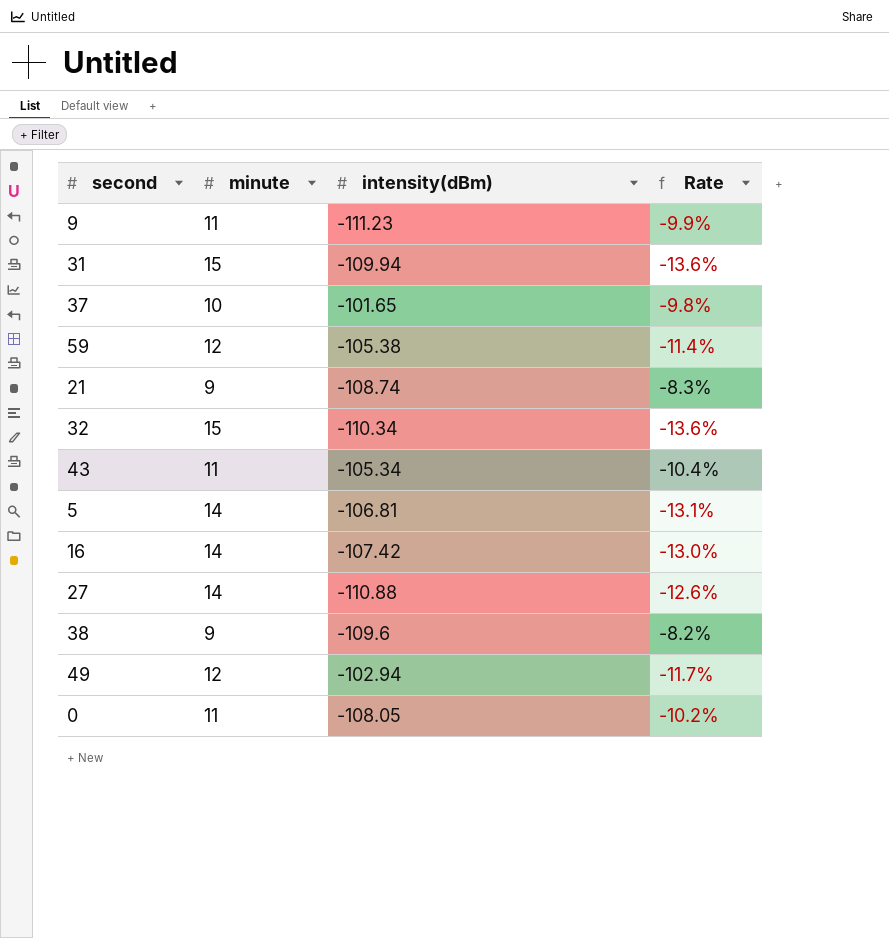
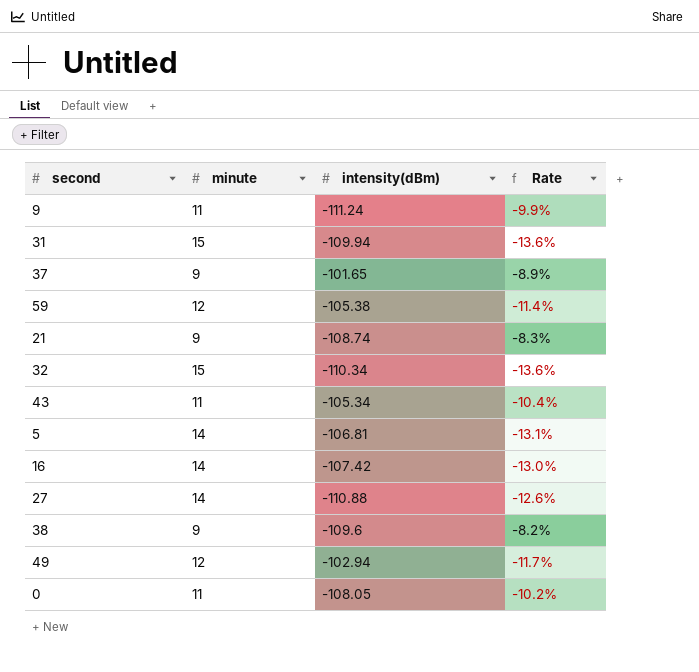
9 | intensity(dBm): -111.23 -> -111.24
37 | minute: 10 -> 9
37 | Rate: -9.8% -> -8.9%

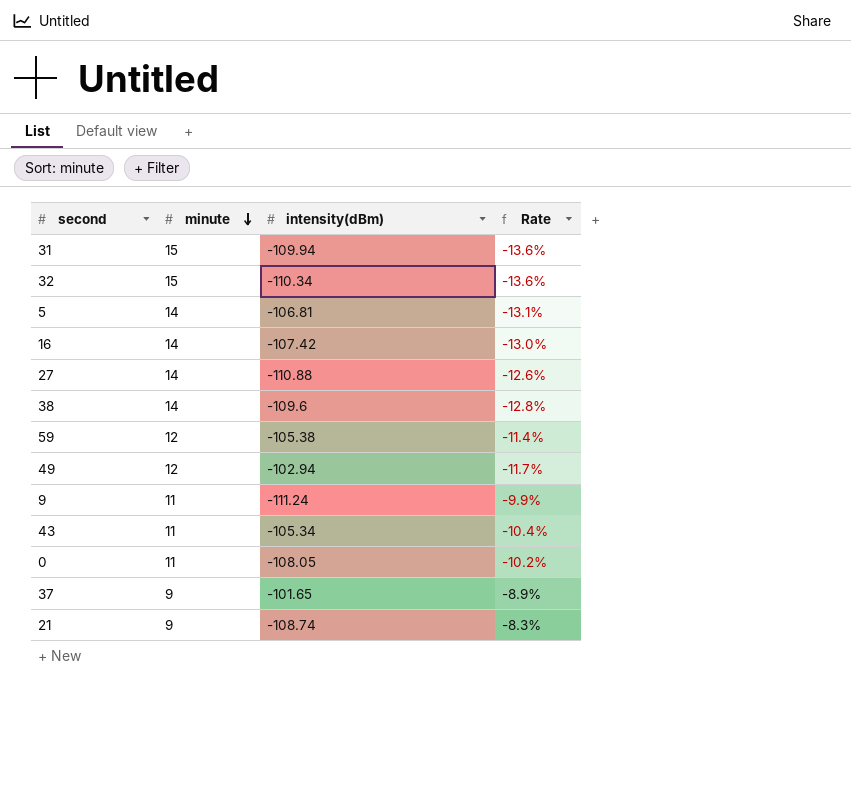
row order: none -> minute descending
38 | minute: 9 -> 14
38 | Rate: -8.2% -> -12.8%

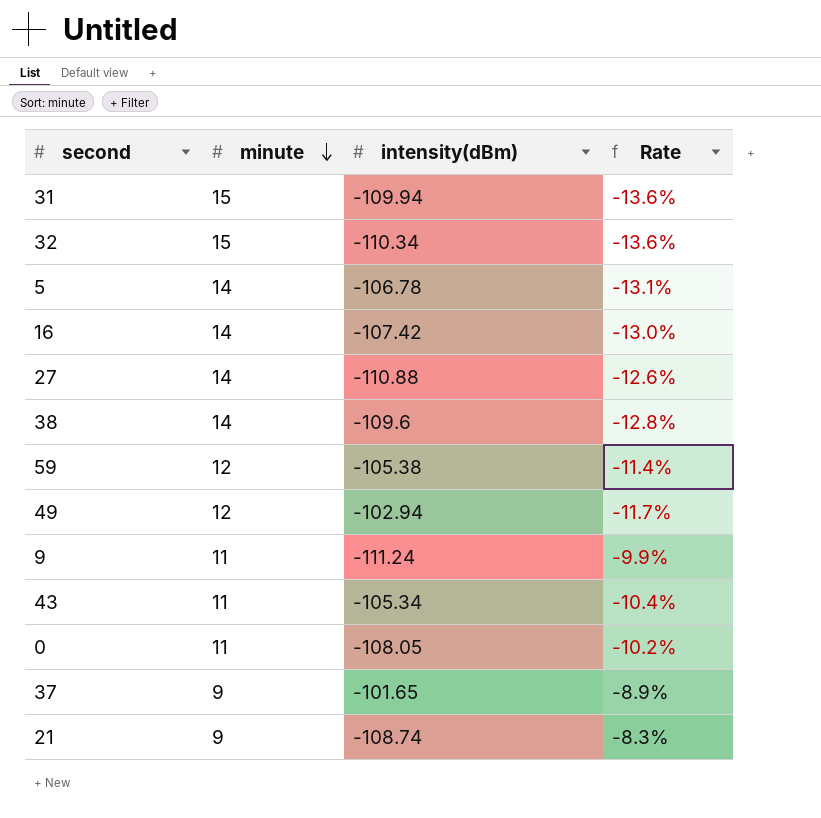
5 | intensity(dBm): -106.81 -> -106.78

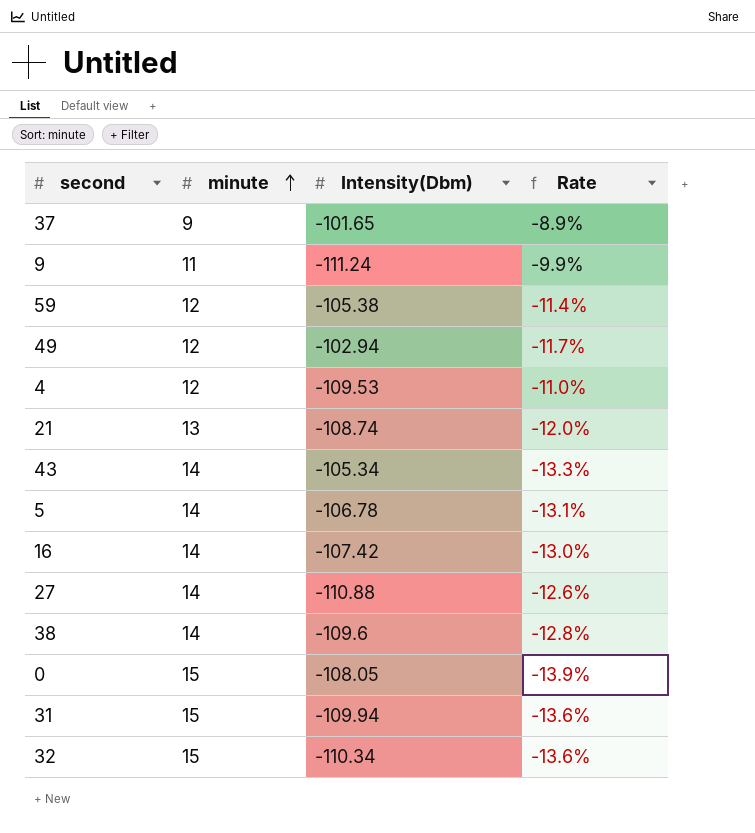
row order: minute descending -> minute ascending
column name: intensity(dBm) -> Intensity(Dbm)
row 4: none -> 12 | -109.53 | -11.0%
21 | minute: 9 -> 13
21 | Rate: -8.3% -> -12.0%
43 | minute: 11 -> 14
43 | Rate: -10.4% -> -13.3%
0 | minute: 11 -> 15
0 | Rate: -10.2% -> -13.9%

